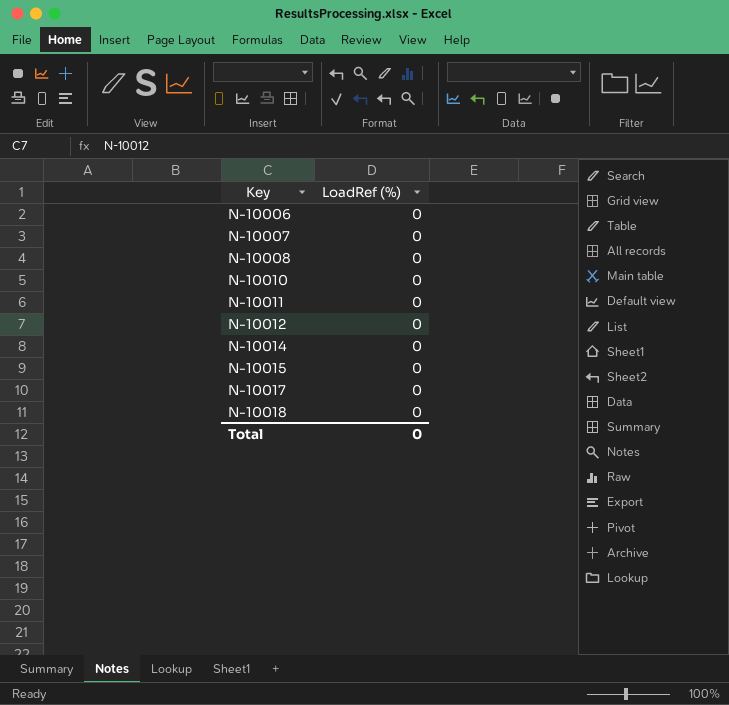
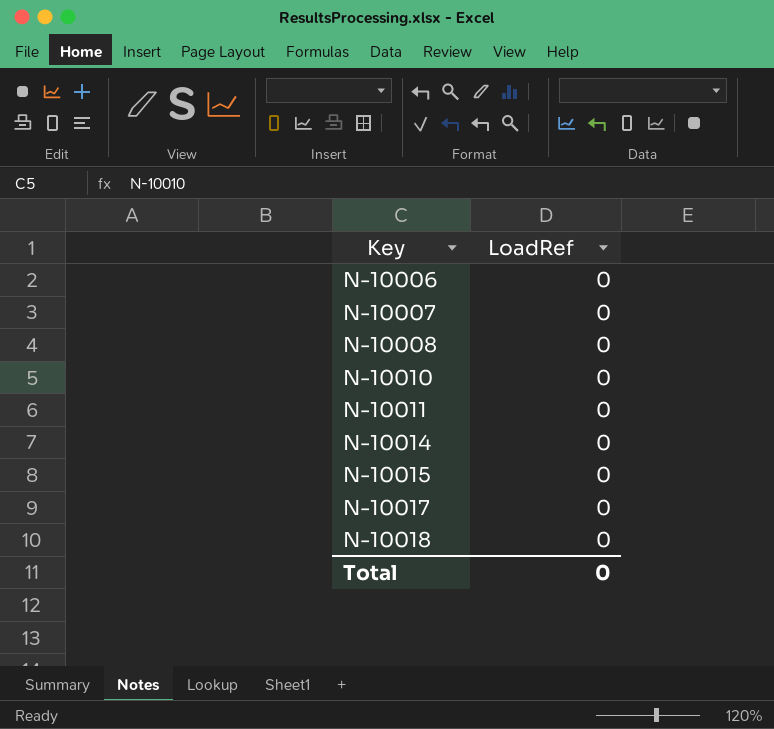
column name: LoadRef (%) -> LoadRef
row N-10012: 0 -> none

